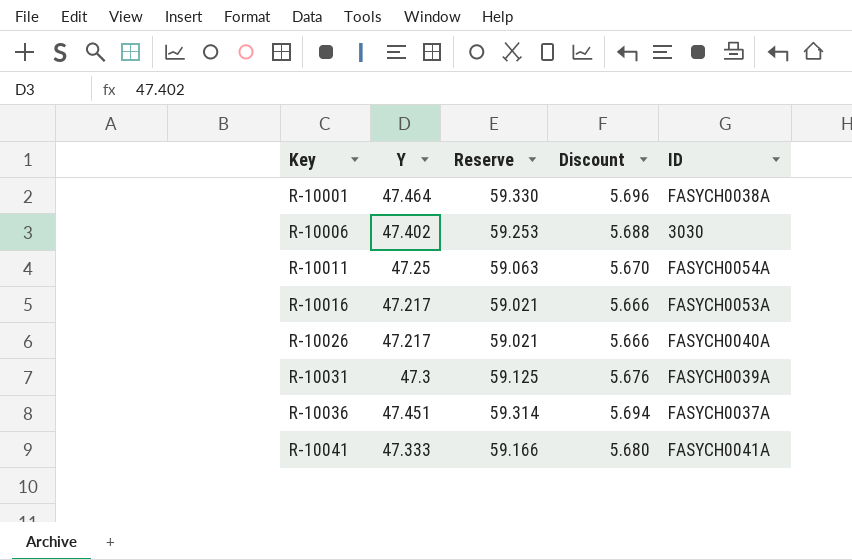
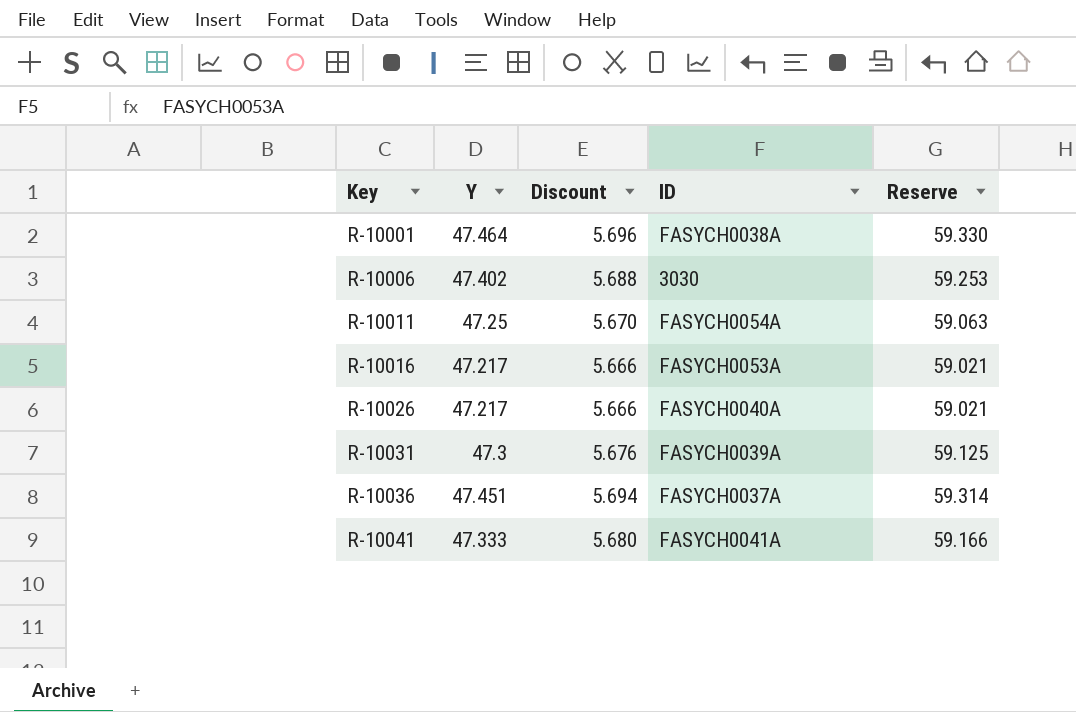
column Reserve | position: 3 -> 5

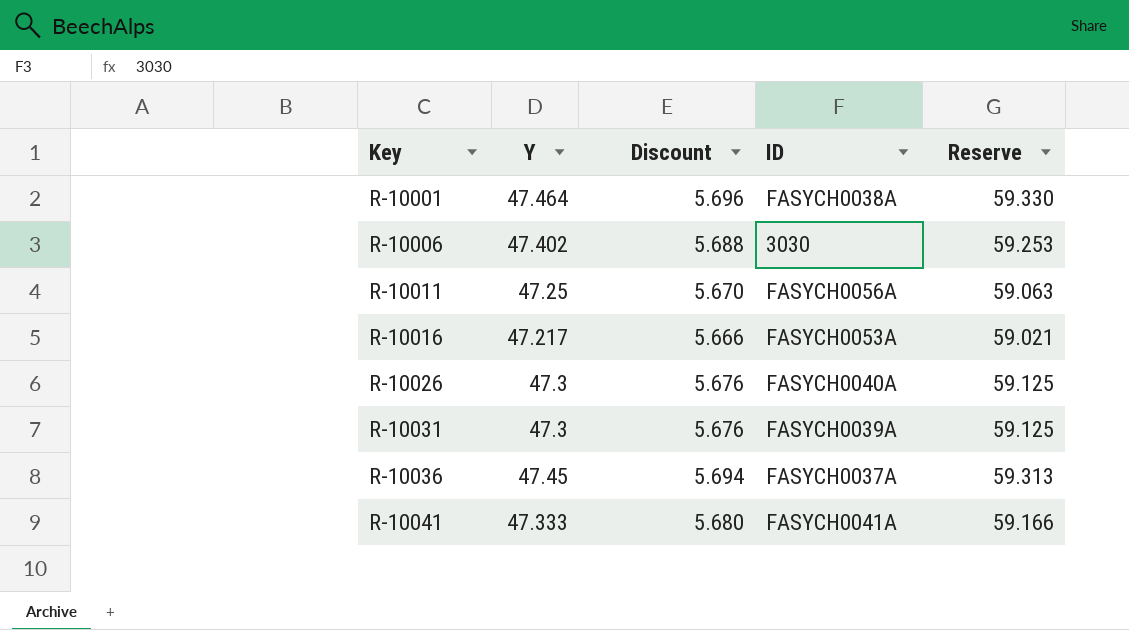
R-10011 | ID: FASYCH0054A -> FASYCH0056A
R-10026 | Y: 47.217 -> 47.3
R-10026 | Discount: 5.666 -> 5.676
R-10026 | Reserve: 59.021 -> 59.125
R-10036 | Y: 47.451 -> 47.45
R-10036 | Reserve: 59.314 -> 59.313

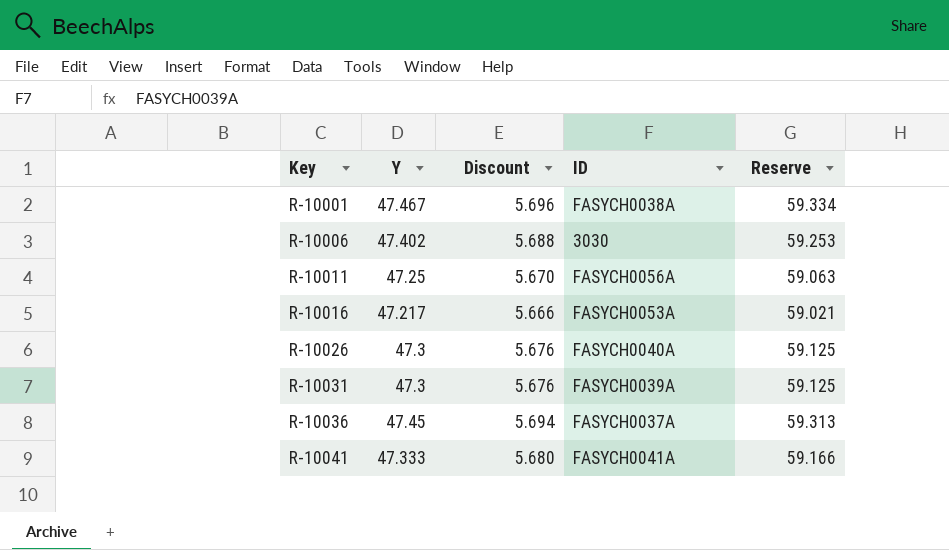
R-10001 | Y: 47.464 -> 47.467
R-10001 | Reserve: 59.330 -> 59.334

